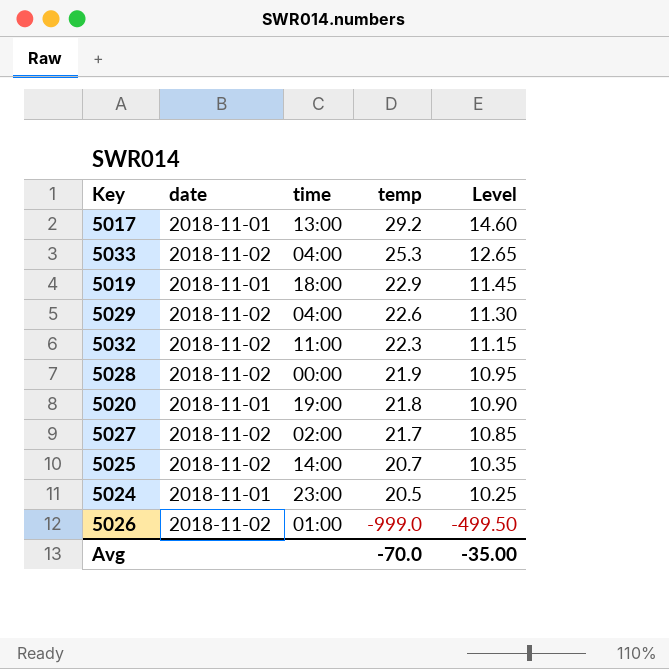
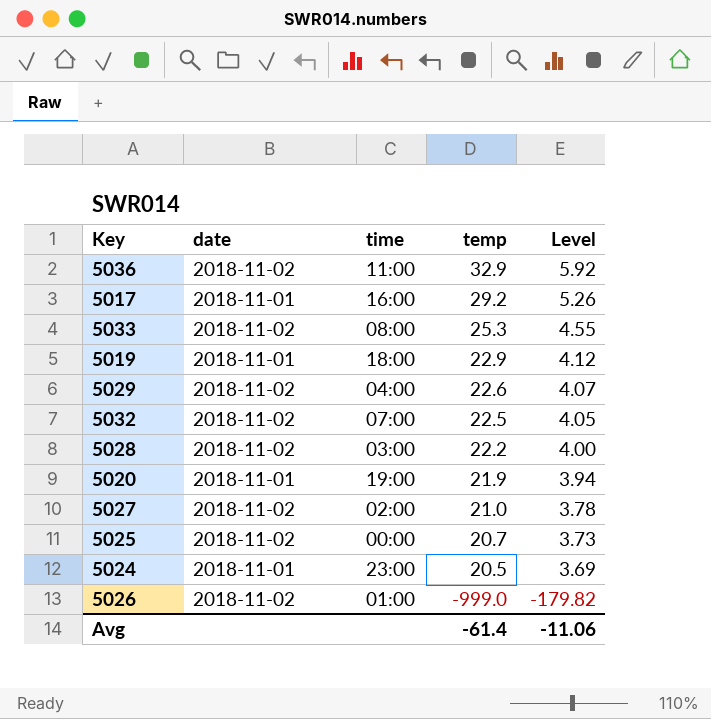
column Level | formula: [temp] * 0.5 -> [temp] * 0.18
row 5036: none -> 2018-11-02 | 11:00 | 32.9 | 5.92
5017 | time: 13:00 -> 16:00
5033 | time: 04:00 -> 08:00
5032 | time: 11:00 -> 07:00
5032 | temp: 22.3 -> 22.5
5028 | time: 00:00 -> 03:00
5028 | temp: 21.9 -> 22.2
5020 | temp: 21.8 -> 21.9
5027 | temp: 21.7 -> 21.0
5025 | time: 14:00 -> 00:00
Avg | temp: -70.0 -> -61.4
Avg | Level: -35.00 -> -11.06

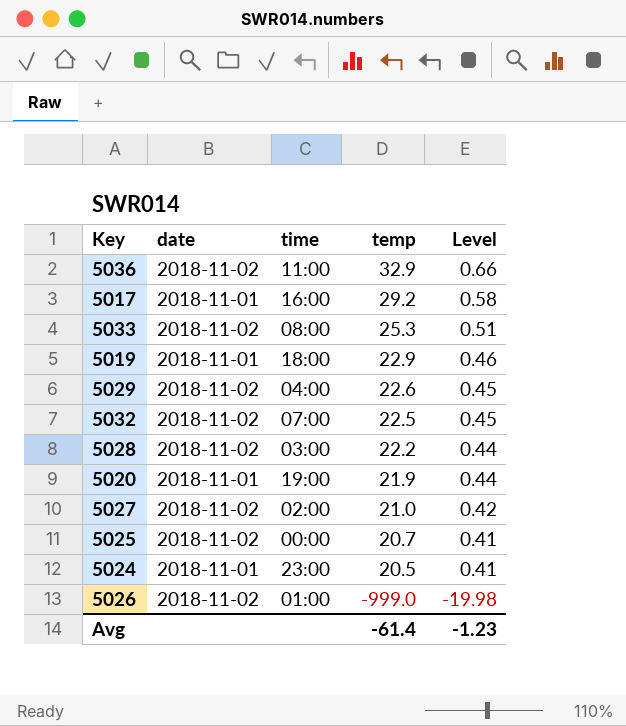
column Level | formula: [temp] * 0.18 -> [temp] * 0.02
Avg | Level: -11.06 -> -1.23

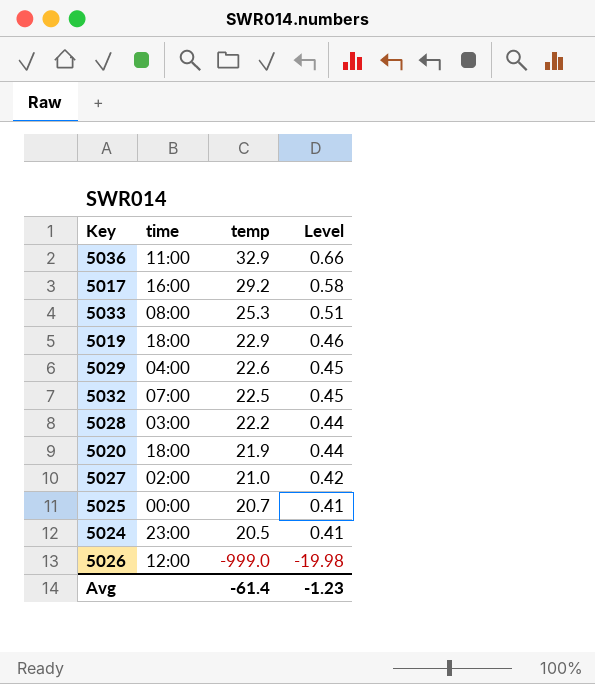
column date | position: 2 -> none
5020 | time: 19:00 -> 18:00
5026 | time: 01:00 -> 12:00

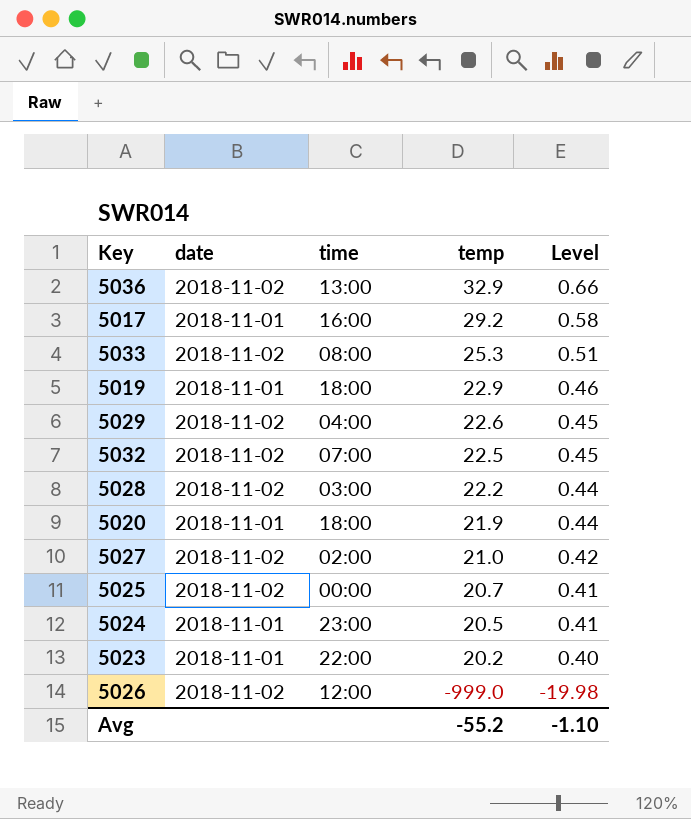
column date | position: none -> 2
5036 | time: 11:00 -> 13:00
row 5023: none -> 2018-11-01 | 22:00 | 20.2 | 0.40
Avg | temp: -61.4 -> -55.2
Avg | Level: -1.23 -> -1.10

